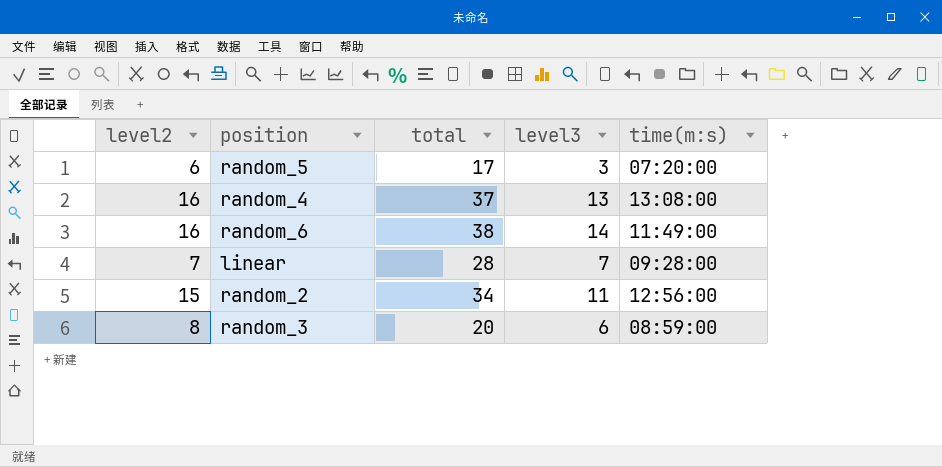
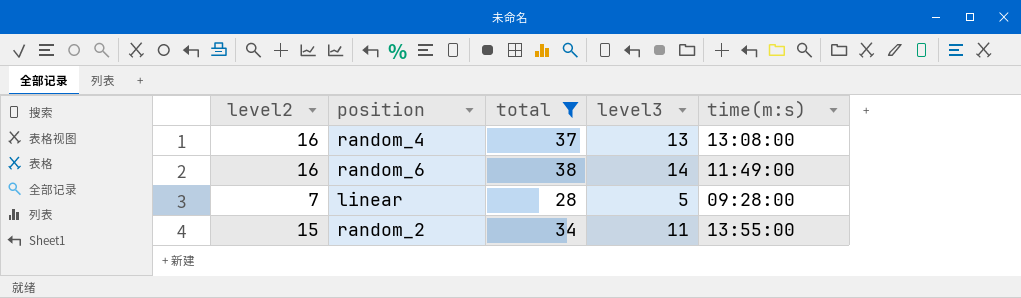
filter: none -> total >= 28
linear | level3: 7 -> 5
random_2 | time(m:s): 12:56:00 -> 13:55:00

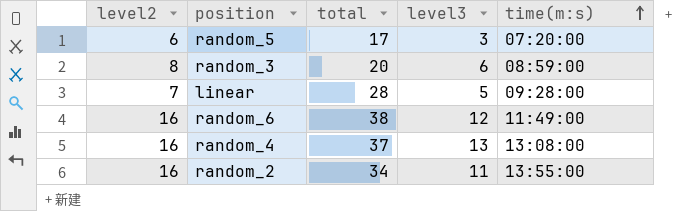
filter: total >= 28 -> none
row order: none -> time(m:s) ascending
random_6 | level3: 14 -> 12
random_2 | level2: 15 -> 16

